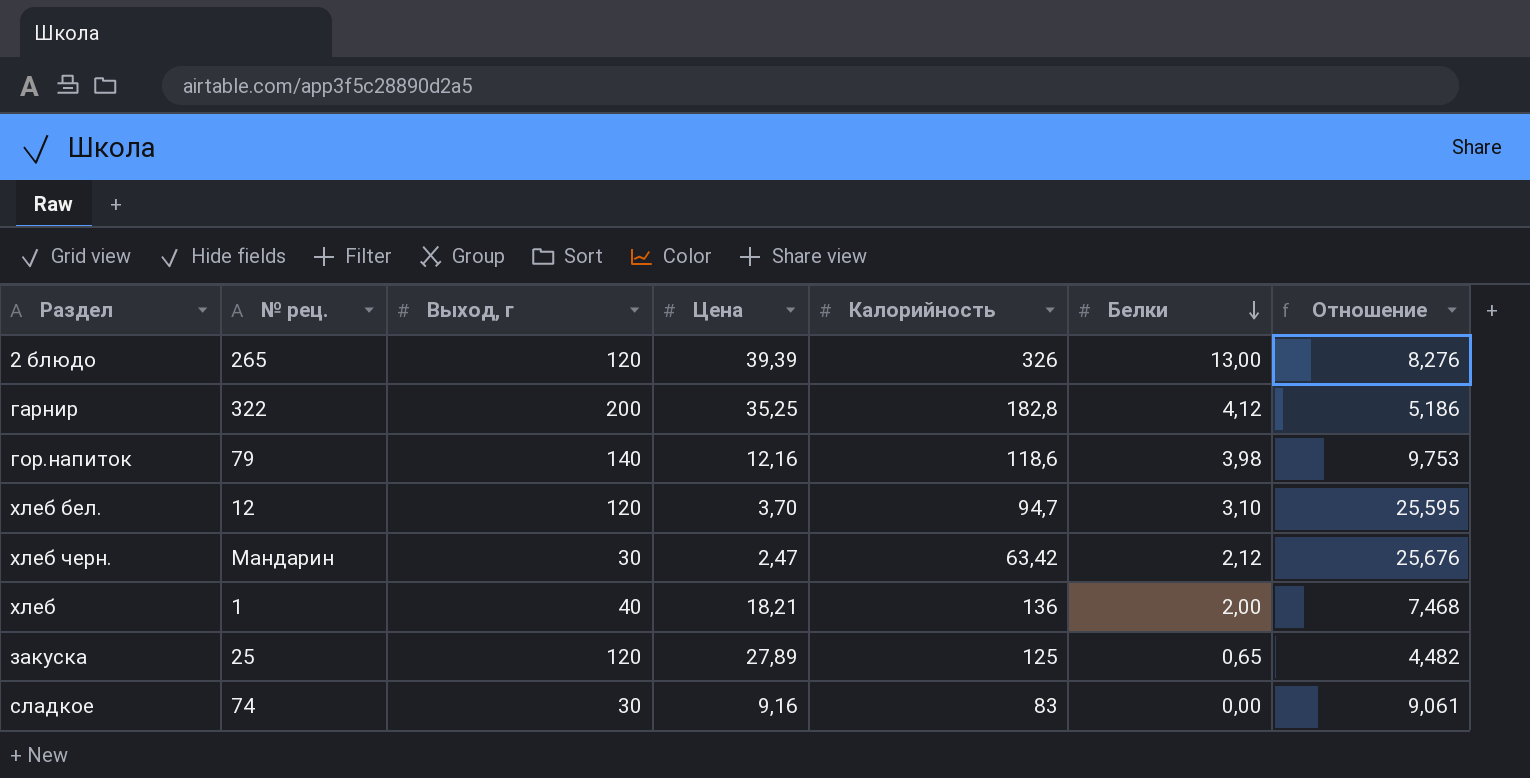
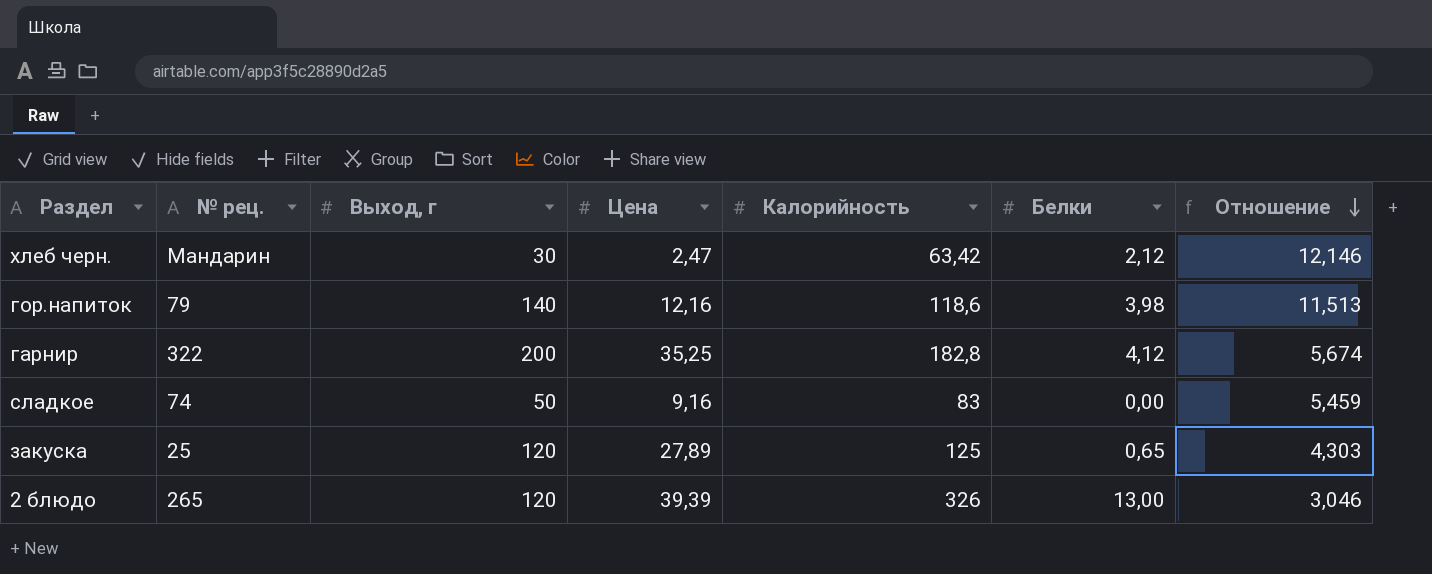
row order: Белки descending -> Отношение descending
column Отношение | formula: [Калорийность] / [Цена] -> [Выход, г] / [Цена]
row хлеб бел.: 12 | 120 | 3,70 | 94,7 | 3,10 | 25,595 -> none
row хлеб: 1 | 40 | 18,21 | 136 | 2,00 | 7,468 -> none
сладкое | Выход, г: 30 -> 50

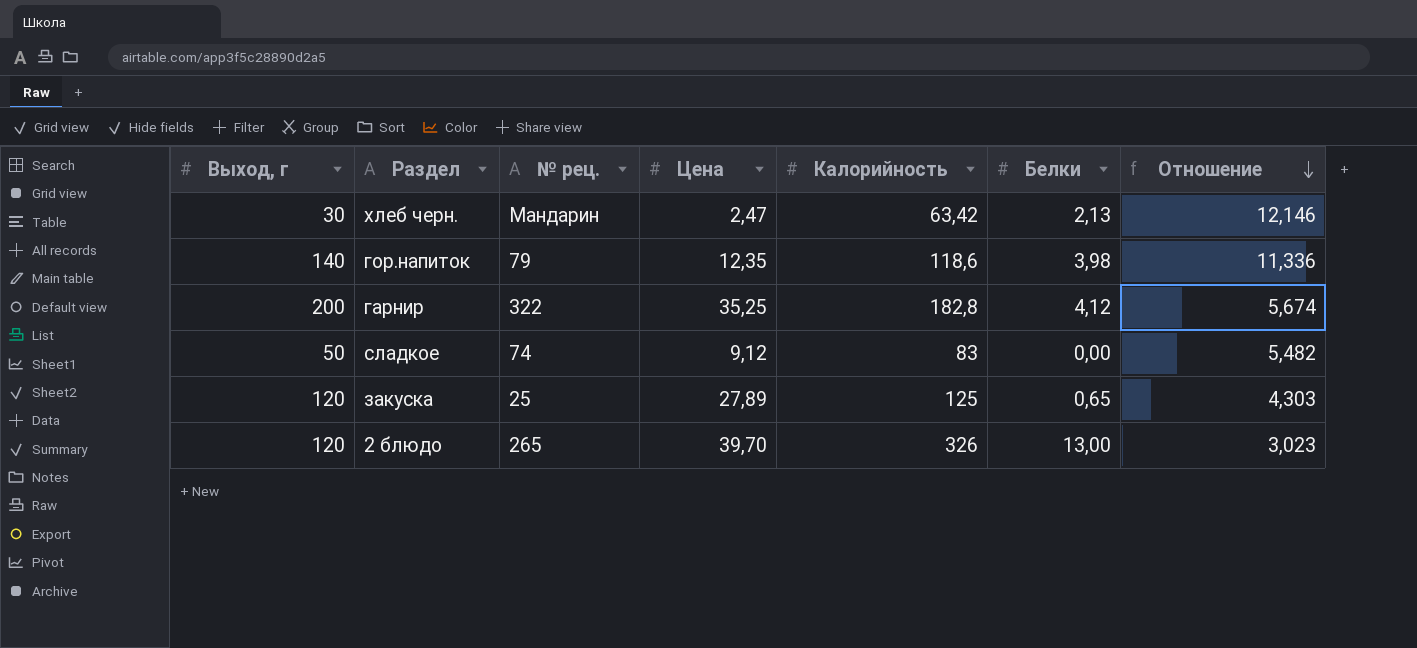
column Выход, г | position: 3 -> 1
хлеб черн. | Белки: 2,12 -> 2,13
гор.напиток | Цена: 12,16 -> 12,35
гор.напиток | Отношение: 11,513 -> 11,336
сладкое | Цена: 9,16 -> 9,12
сладкое | Отношение: 5,459 -> 5,482
2 блюдо | Цена: 39,39 -> 39,70
2 блюдо | Отношение: 3,046 -> 3,023

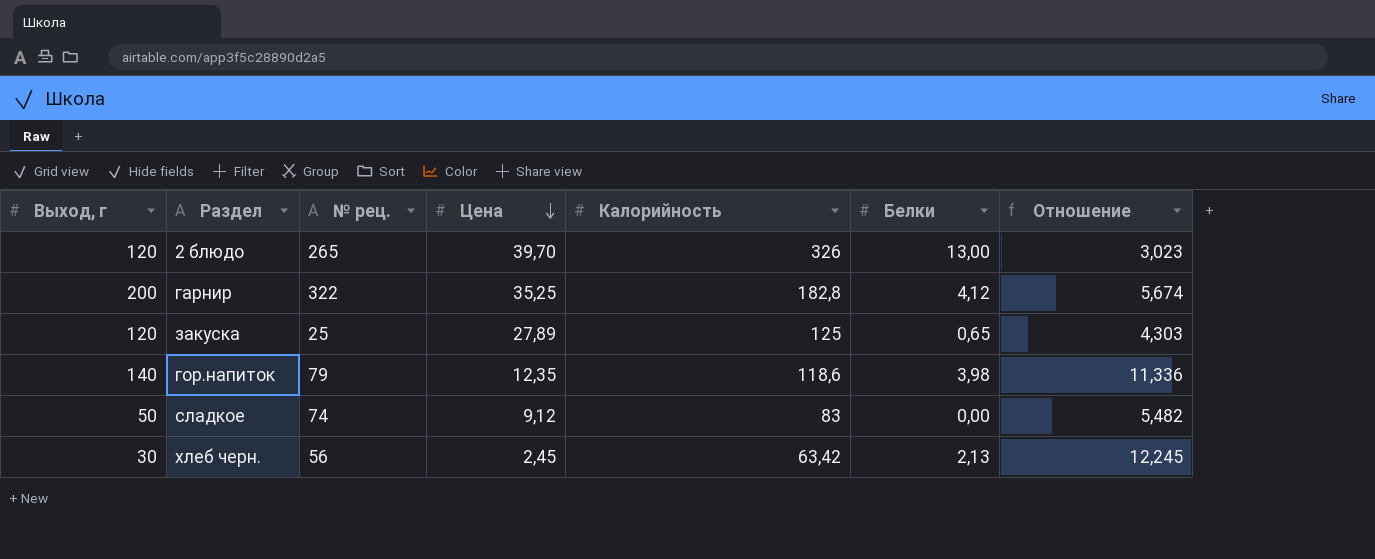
row order: Отношение descending -> Цена descending
хлеб черн. | № рец.: Мандарин -> 56
хлеб черн. | Цена: 2,47 -> 2,45
хлеб черн. | Отношение: 12,146 -> 12,245

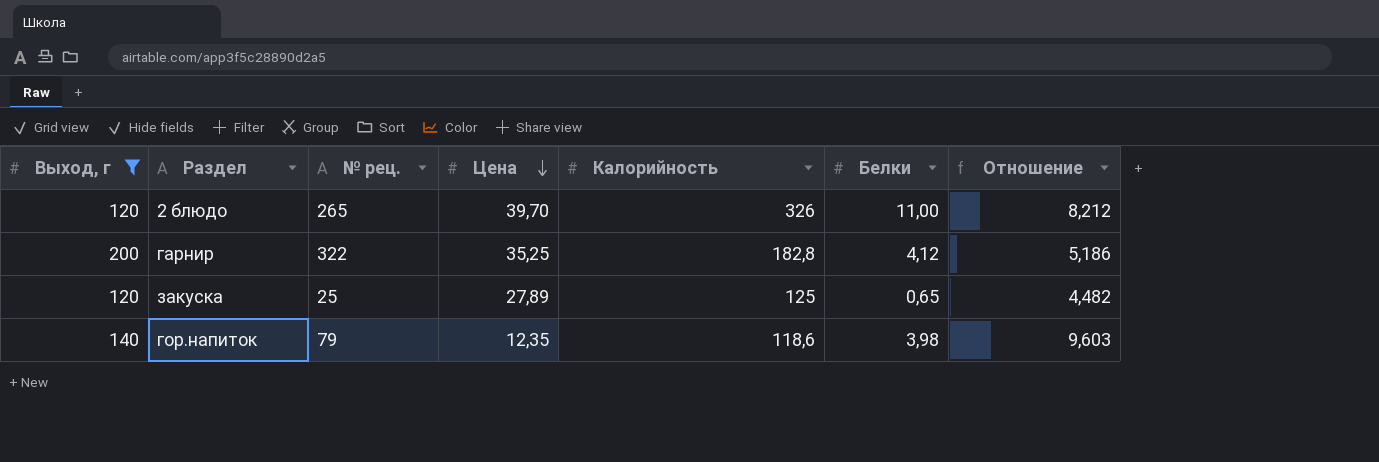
filter: none -> Выход, г >= 120
column Отношение | formula: [Выход, г] / [Цена] -> [Калорийность] / [Цена]
2 блюдо | Белки: 13,00 -> 11,00

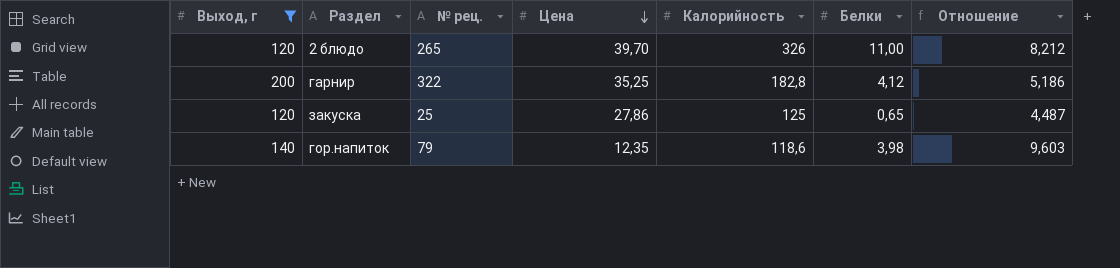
закуска | Цена: 27,89 -> 27,86
закуска | Отношение: 4,482 -> 4,487

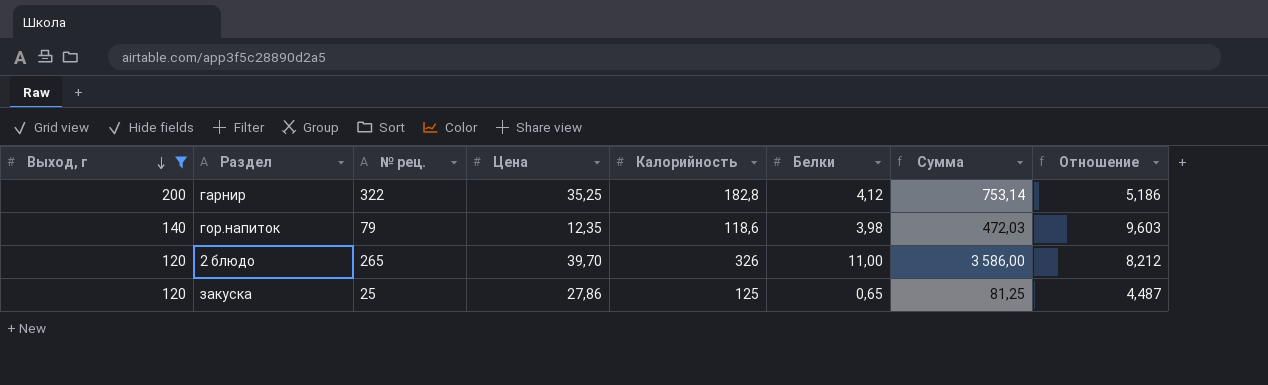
row order: Цена descending -> Выход, г descending
column Сумма | formula: none -> [Калорийность] * [Белки]

